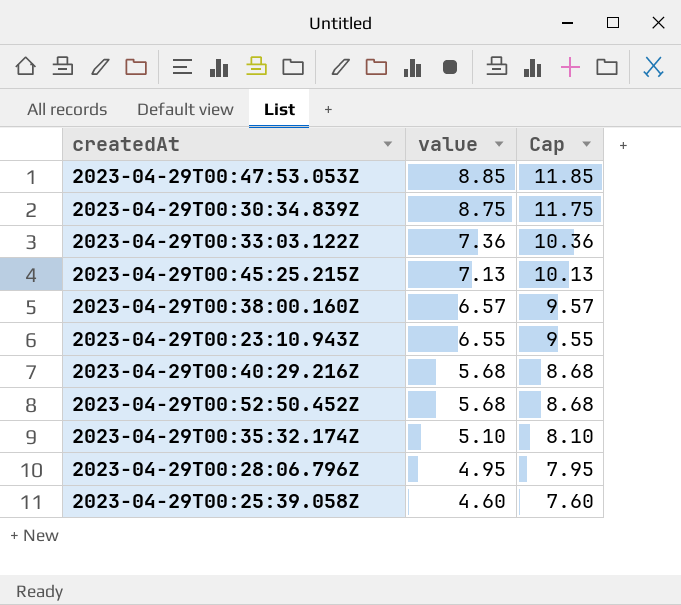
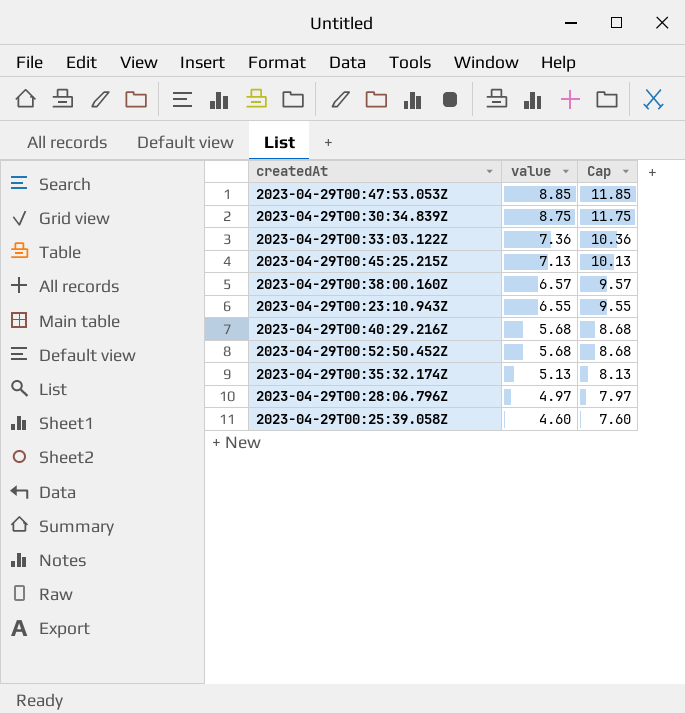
2023-04-29T00:35:32.174Z | value: 5.10 -> 5.13
2023-04-29T00:35:32.174Z | Cap: 8.10 -> 8.13
2023-04-29T00:28:06.796Z | value: 4.95 -> 4.97
2023-04-29T00:28:06.796Z | Cap: 7.95 -> 7.97

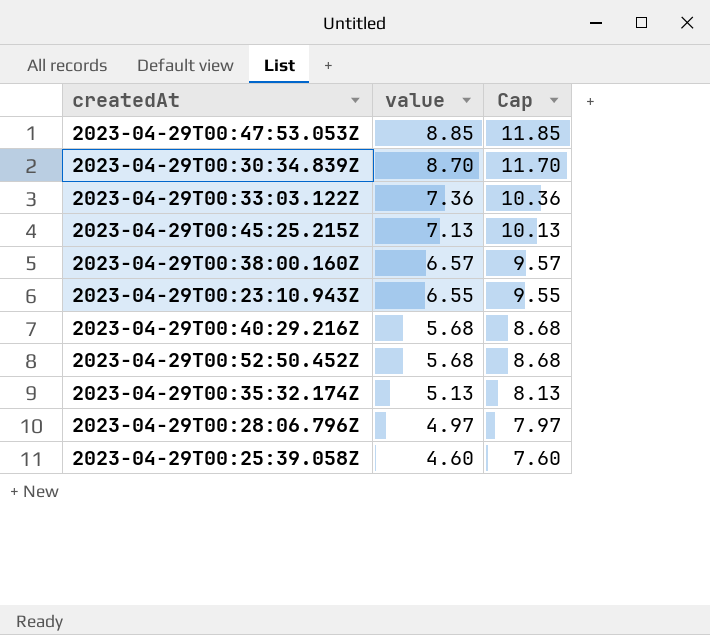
2023-04-29T00:30:34.839Z | value: 8.75 -> 8.70
2023-04-29T00:30:34.839Z | Cap: 11.75 -> 11.70

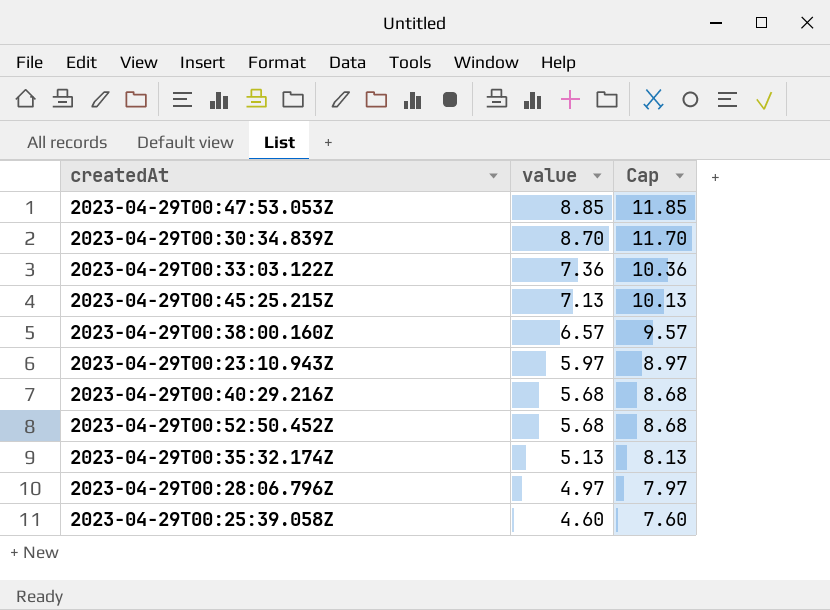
2023-04-29T00:23:10.943Z | value: 6.55 -> 5.97
2023-04-29T00:23:10.943Z | Cap: 9.55 -> 8.97

